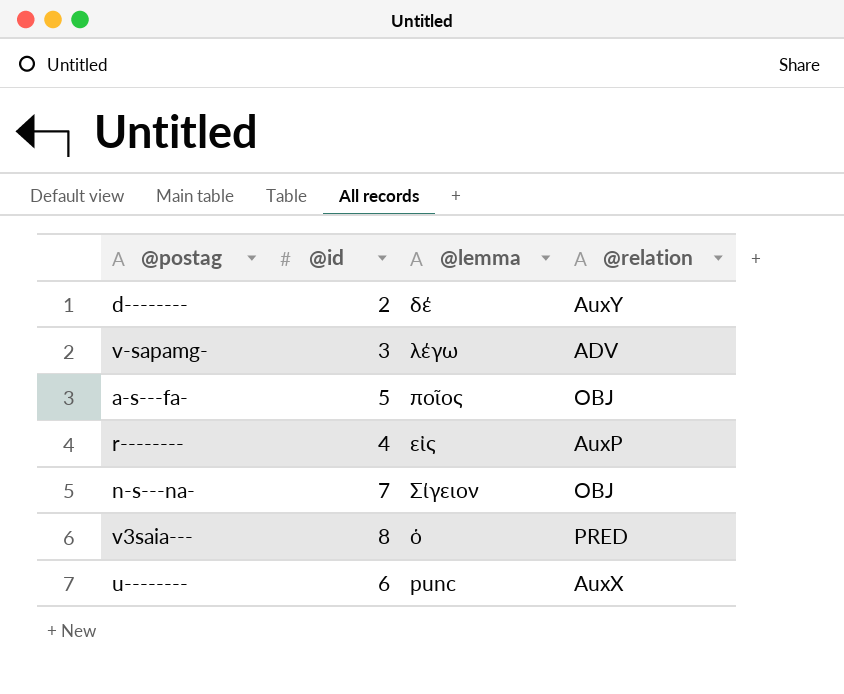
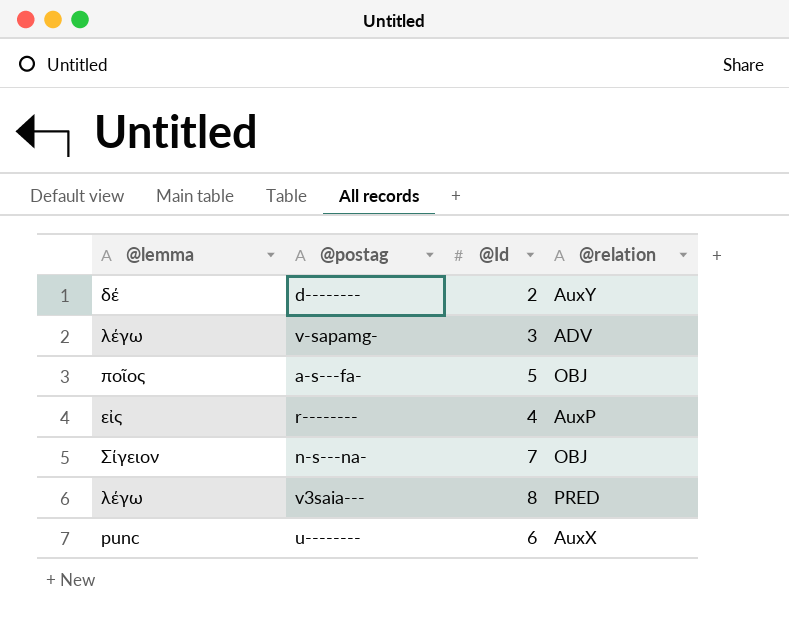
column @lemma | position: 3 -> 1
column name: @id -> @Id
v3saia--- | @lemma: ὁ -> λέγω

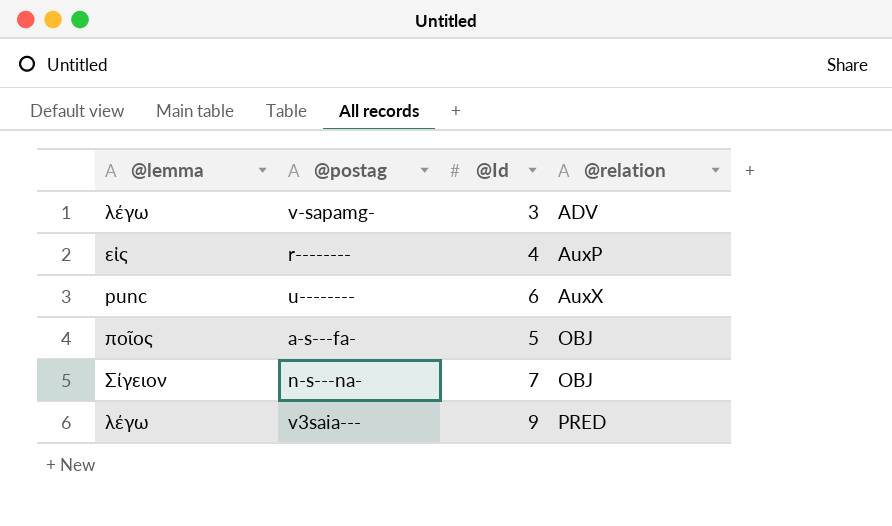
row order: none -> @relation ascending
row d--------: δέ | 2 | AuxY -> none
v3saia--- | @Id: 8 -> 9

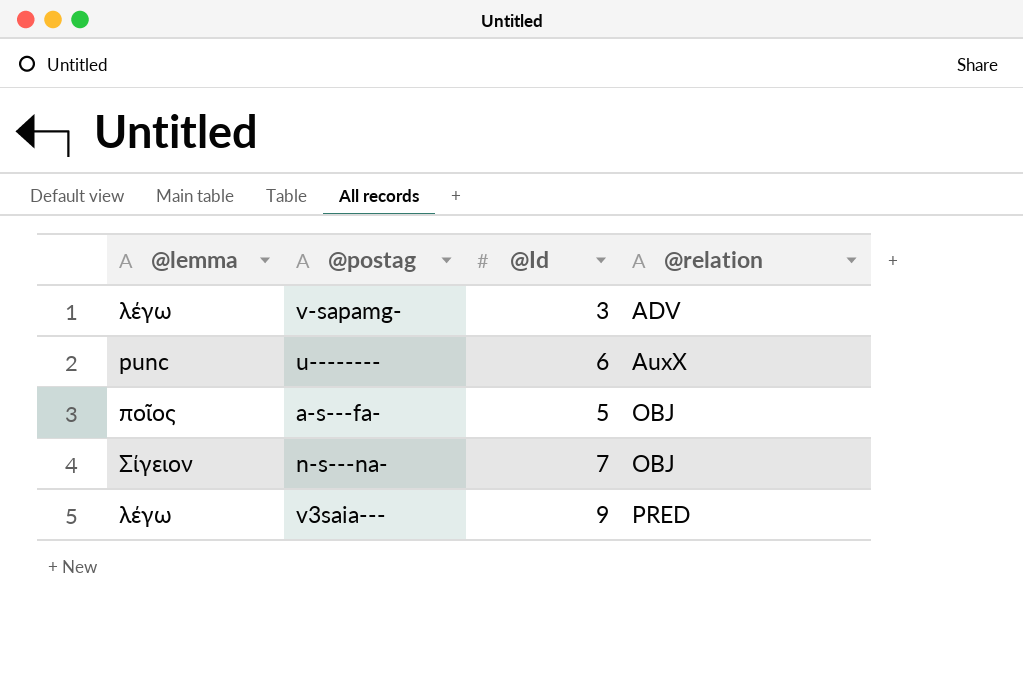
row r--------: εἰς | 4 | AuxP -> none

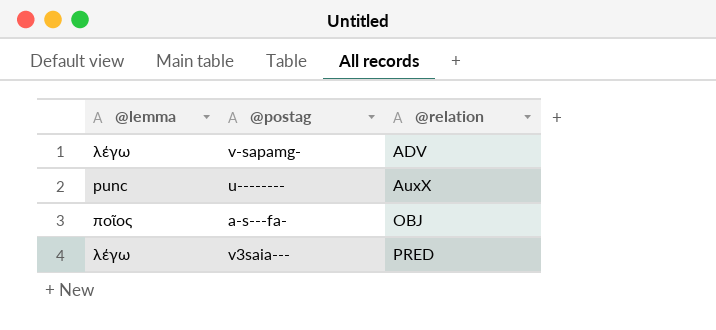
column @Id | position: 3 -> none
row n-s---na-: Σίγειον | 7 | OBJ -> none

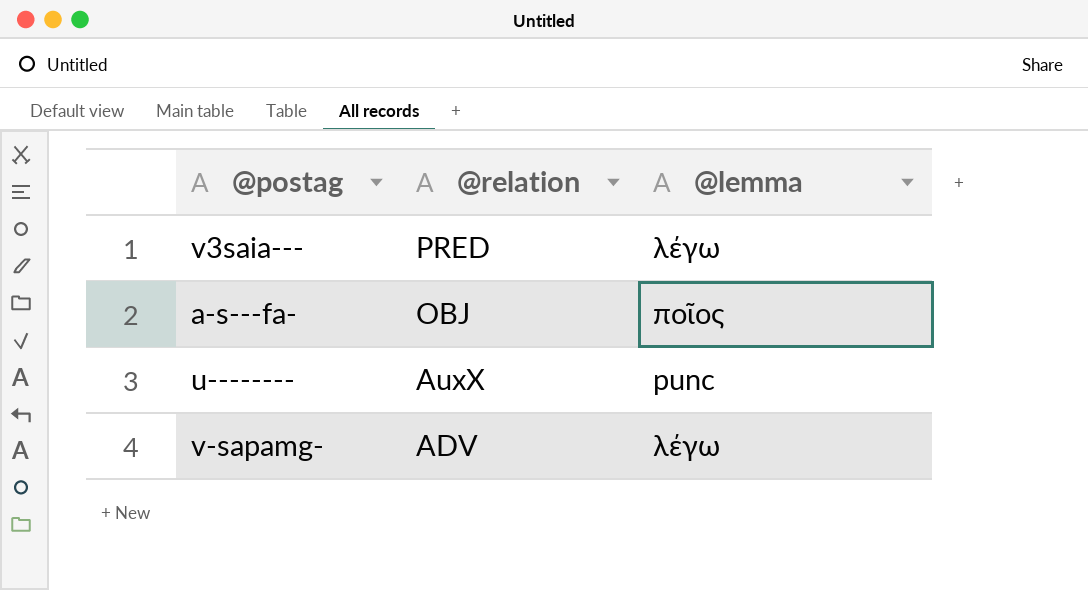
row order: @relation ascending -> @relation descending
column @lemma | position: 1 -> 3

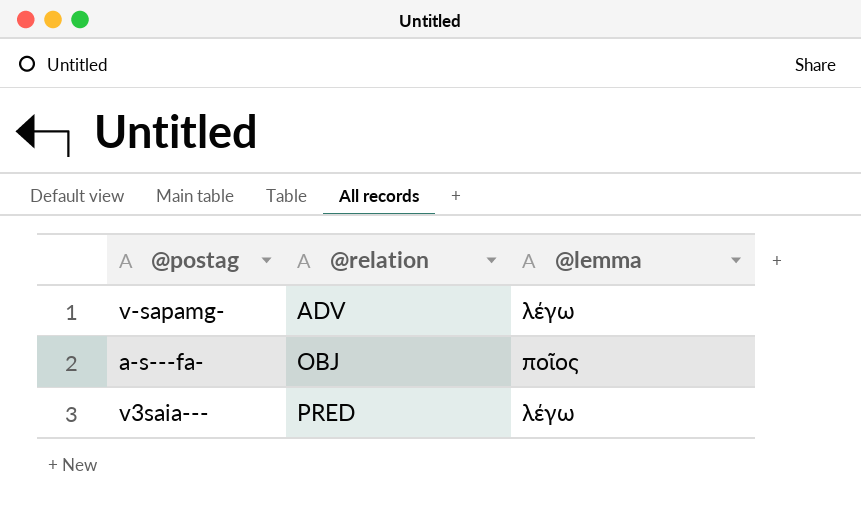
row order: @relation descending -> @relation ascending
row u--------: AuxX | punc -> none

